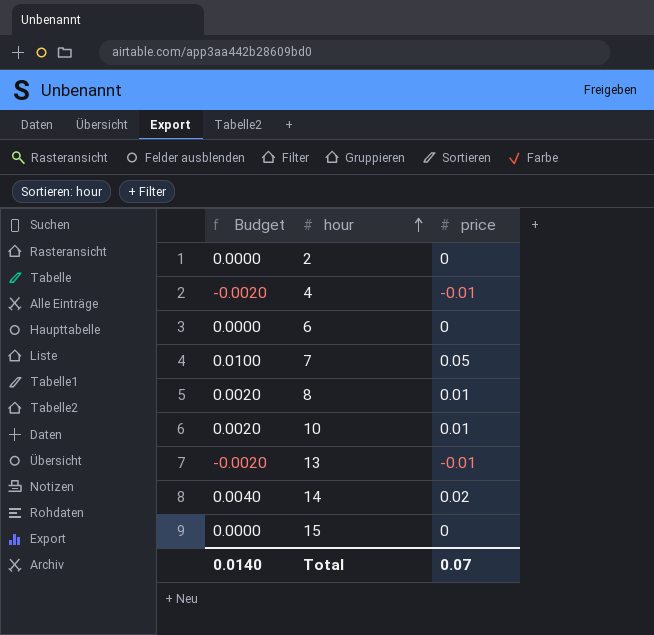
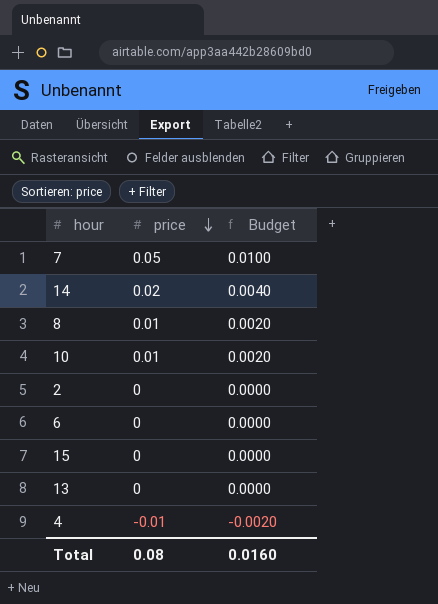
row order: hour ascending -> price descending
column Budget | position: 1 -> 3
13 | price: -0.01 -> 0
13 | Budget: -0.0020 -> 0.0000
Total | price: 0.07 -> 0.08
Total | Budget: 0.0140 -> 0.0160

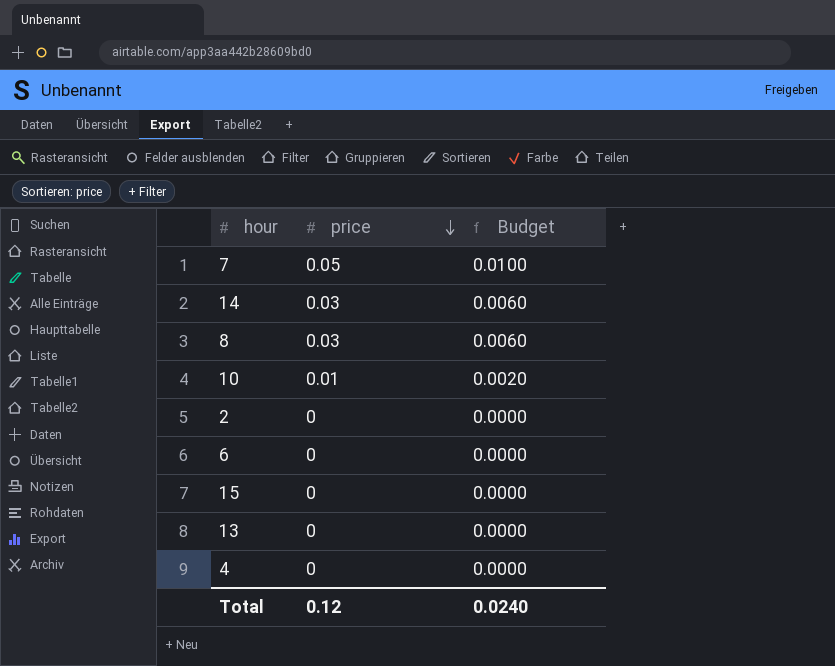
14 | price: 0.02 -> 0.03
14 | Budget: 0.0040 -> 0.0060
8 | price: 0.01 -> 0.03
8 | Budget: 0.0020 -> 0.0060
4 | price: -0.01 -> 0
4 | Budget: -0.0020 -> 0.0000
Total | price: 0.08 -> 0.12
Total | Budget: 0.0160 -> 0.0240

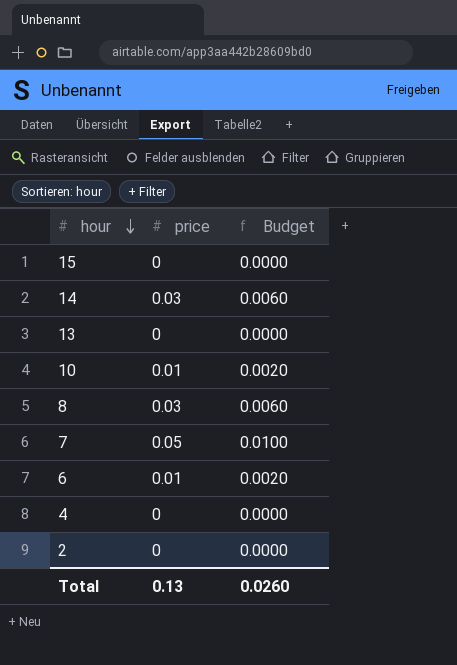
row order: price descending -> hour descending
6 | price: 0 -> 0.01
6 | Budget: 0.0000 -> 0.0020
Total | price: 0.12 -> 0.13
Total | Budget: 0.0240 -> 0.0260

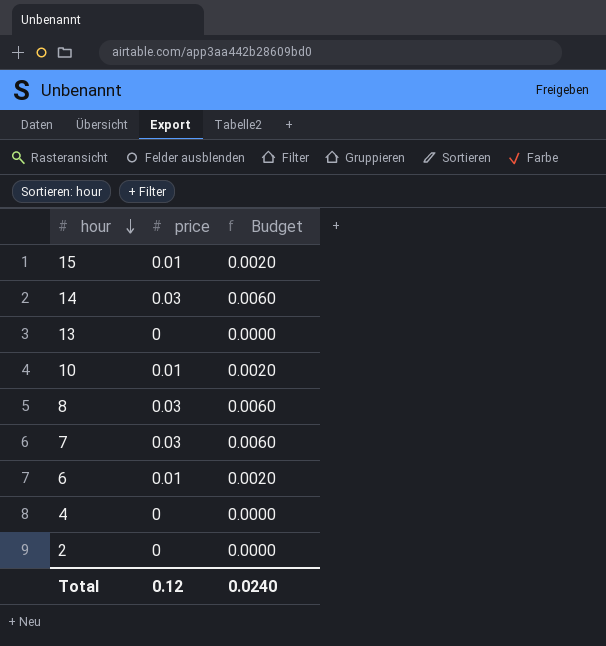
15 | price: 0 -> 0.01
15 | Budget: 0.0000 -> 0.0020
7 | price: 0.05 -> 0.03
7 | Budget: 0.0100 -> 0.0060
Total | price: 0.13 -> 0.12
Total | Budget: 0.0260 -> 0.0240

